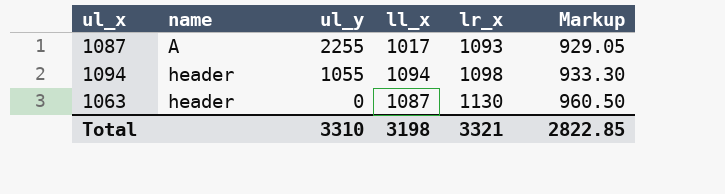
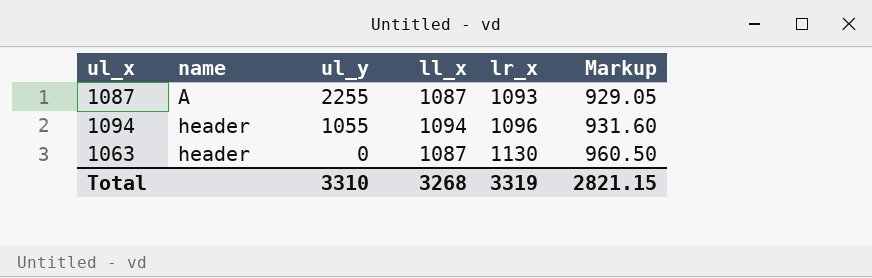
1087 | ll_x: 1017 -> 1087
1094 | lr_x: 1098 -> 1096
1094 | Markup: 933.30 -> 931.60
Total | ll_x: 3198 -> 3268
Total | lr_x: 3321 -> 3319
Total | Markup: 2822.85 -> 2821.15

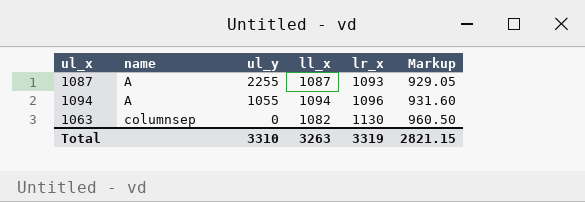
1094 | name: header -> A
1063 | name: header -> columnsep
1063 | ll_x: 1087 -> 1082
Total | ll_x: 3268 -> 3263

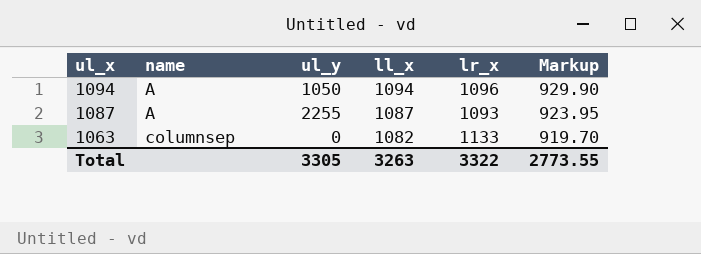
row order: name ascending -> ul_x descending
column Markup | formula: [lr_x] * 0.85 -> [ll_x] * 0.85
1094 | ul_y: 1055 -> 1050
1063 | lr_x: 1130 -> 1133
Total | ul_y: 3310 -> 3305
Total | lr_x: 3319 -> 3322
Total | Markup: 2821.15 -> 2773.55

